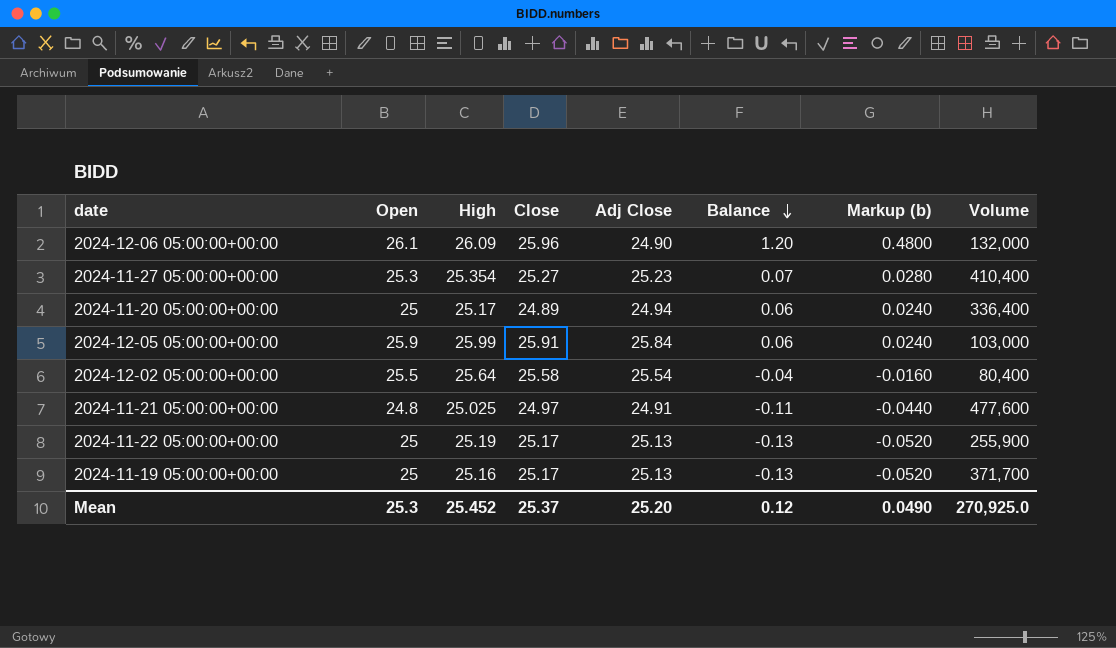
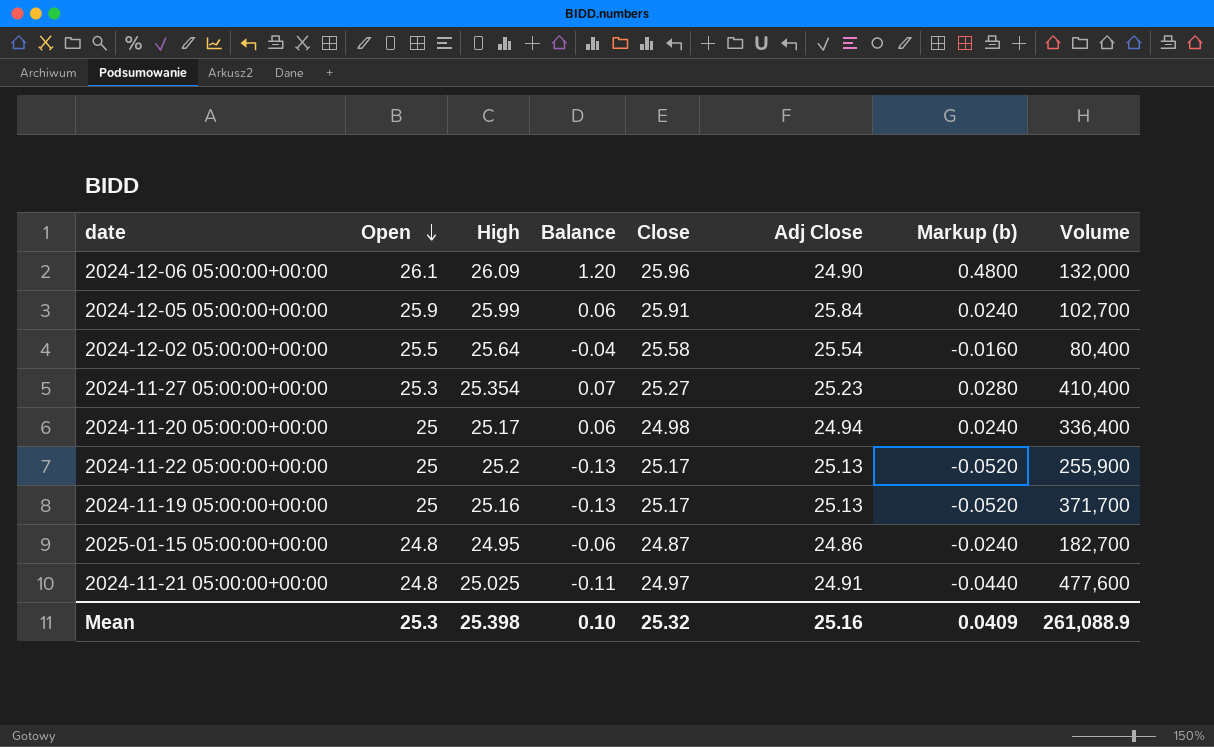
row order: Balance descending -> Open descending
column Balance | position: 6 -> 4
2024-12-05 05:00:00+00:00 | Volume: 103,000 -> 102,700
2024-11-20 05:00:00+00:00 | Close: 24.89 -> 24.98
2024-11-22 05:00:00+00:00 | High: 25.19 -> 25.2
row 2025-01-15 05:00:00+00:00: none -> 24.8 | 24.95 | -0.06 | 24.87 | 24.86 | -0.0240 | 182,700
Mean | High: 25.452 -> 25.398
Mean | Balance: 0.12 -> 0.10
Mean | Close: 25.37 -> 25.32
Mean | Adj Close: 25.20 -> 25.16
Mean | Markup (b): 0.0490 -> 0.0409
Mean | Volume: 270,925.0 -> 261,088.9

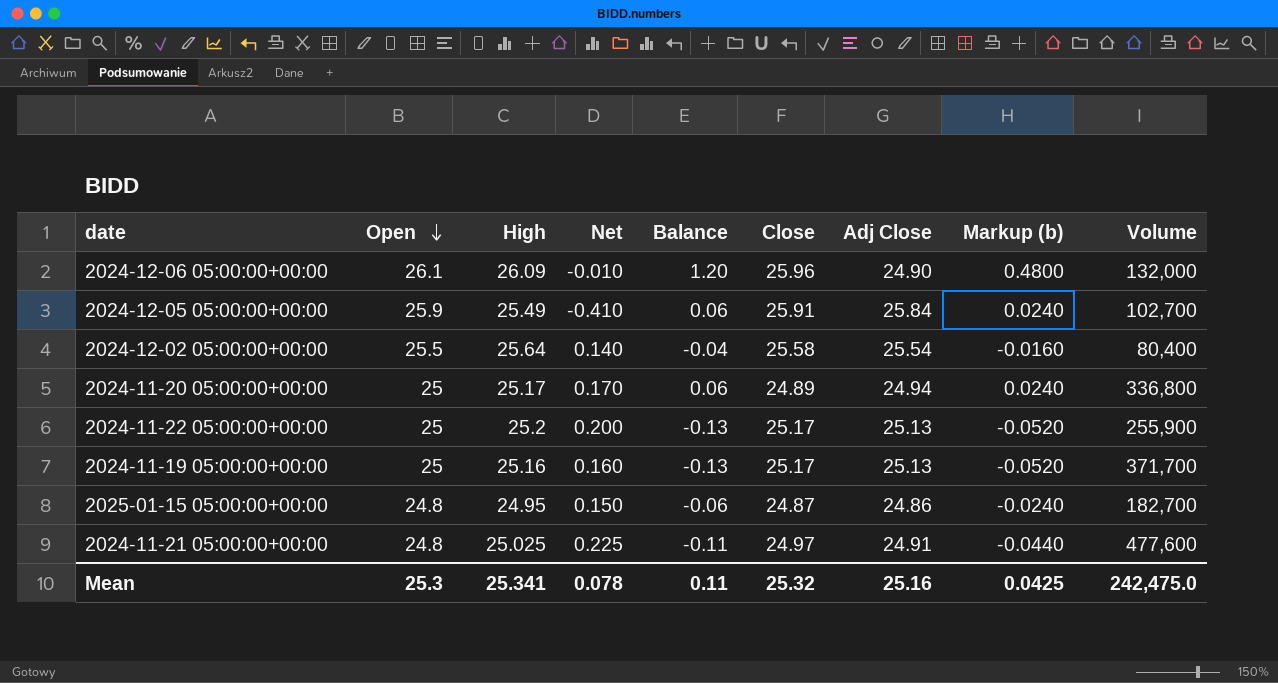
column Net | formula: none -> [High] - [Open]
row 2024-11-27 05:00:00+00:00: 25.3 | 25.354 | 0.07 | 25.27 | 25.23 | 0.0280 | 410,400 -> none
2024-12-05 05:00:00+00:00 | High: 25.99 -> 25.49
2024-11-20 05:00:00+00:00 | Close: 24.98 -> 24.89
2024-11-20 05:00:00+00:00 | Volume: 336,400 -> 336,800
Mean | High: 25.398 -> 25.341
Mean | Balance: 0.10 -> 0.11
Mean | Markup (b): 0.0409 -> 0.0425
Mean | Volume: 261,088.9 -> 242,475.0

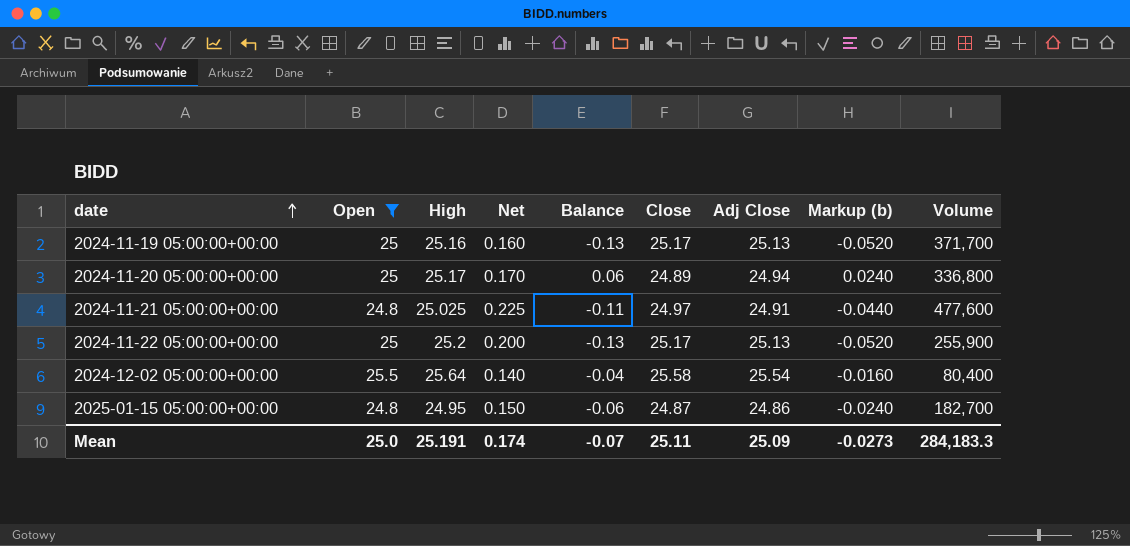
filter: none -> Open <= 25.5
row order: Open descending -> date ascending
Mean | Open: 25.3 -> 25.0
Mean | High: 25.341 -> 25.191
Mean | Net: 0.078 -> 0.174
Mean | Balance: 0.11 -> -0.07
Mean | Close: 25.32 -> 25.11
Mean | Adj Close: 25.16 -> 25.09
Mean | Markup (b): 0.0425 -> -0.0273
Mean | Volume: 242,475.0 -> 284,183.3

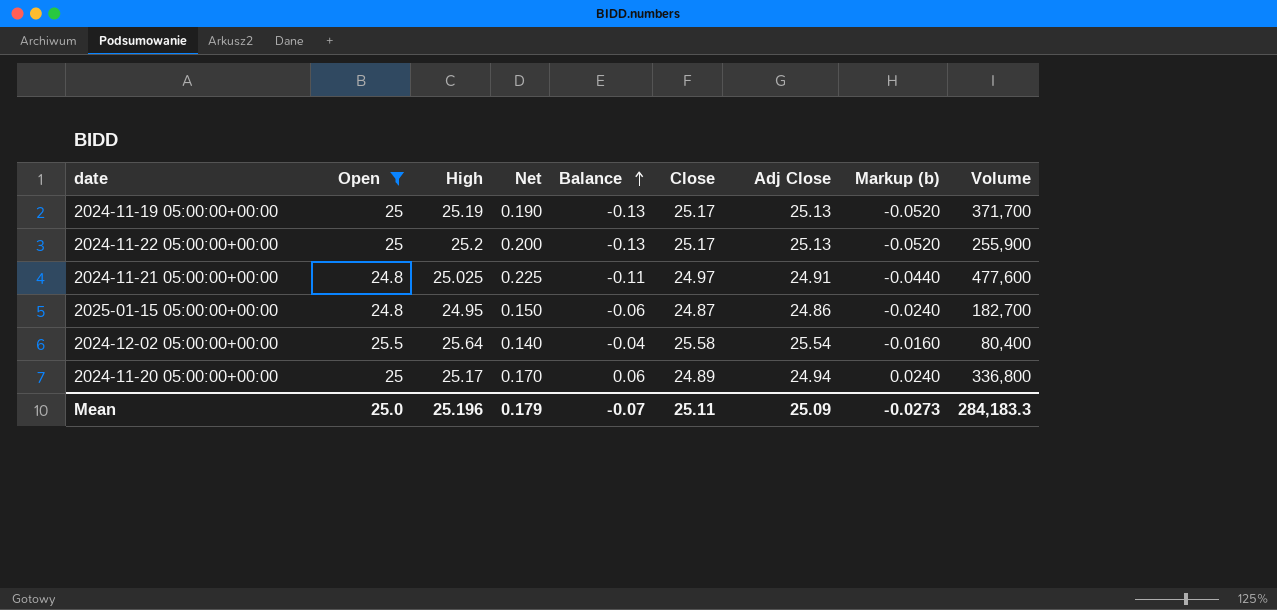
row order: date ascending -> Balance ascending
2024-11-19 05:00:00+00:00 | High: 25.16 -> 25.19
2024-11-19 05:00:00+00:00 | Net: 0.160 -> 0.190
Mean | High: 25.191 -> 25.196
Mean | Net: 0.174 -> 0.179

